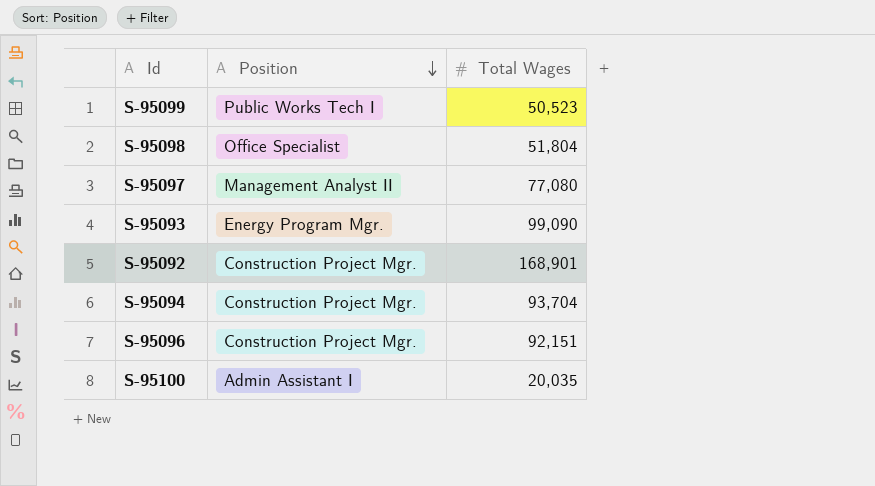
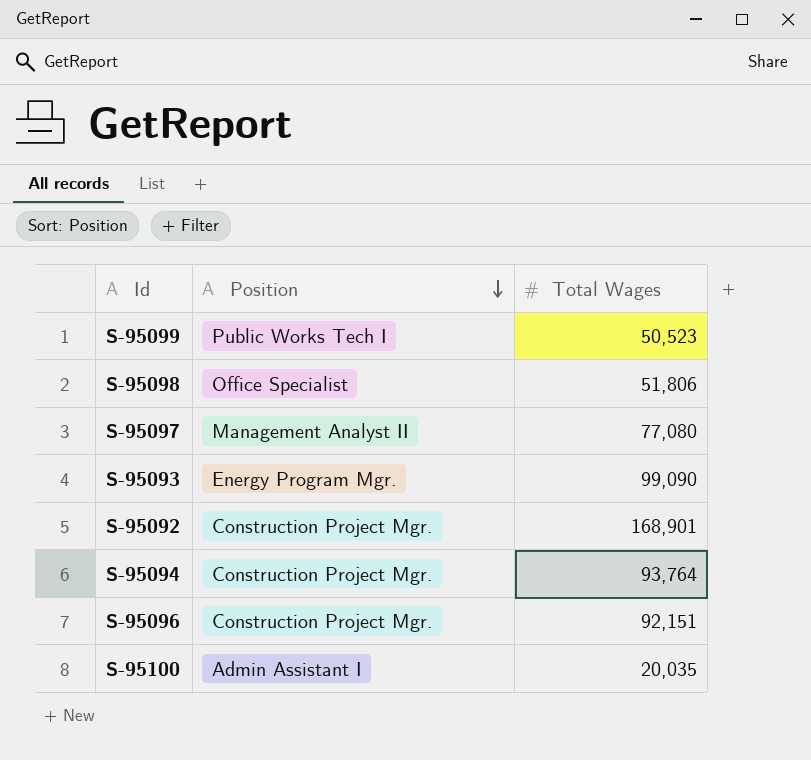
S-95098 | Total Wages: 51,804 -> 51,806
S-95094 | Total Wages: 93,704 -> 93,764

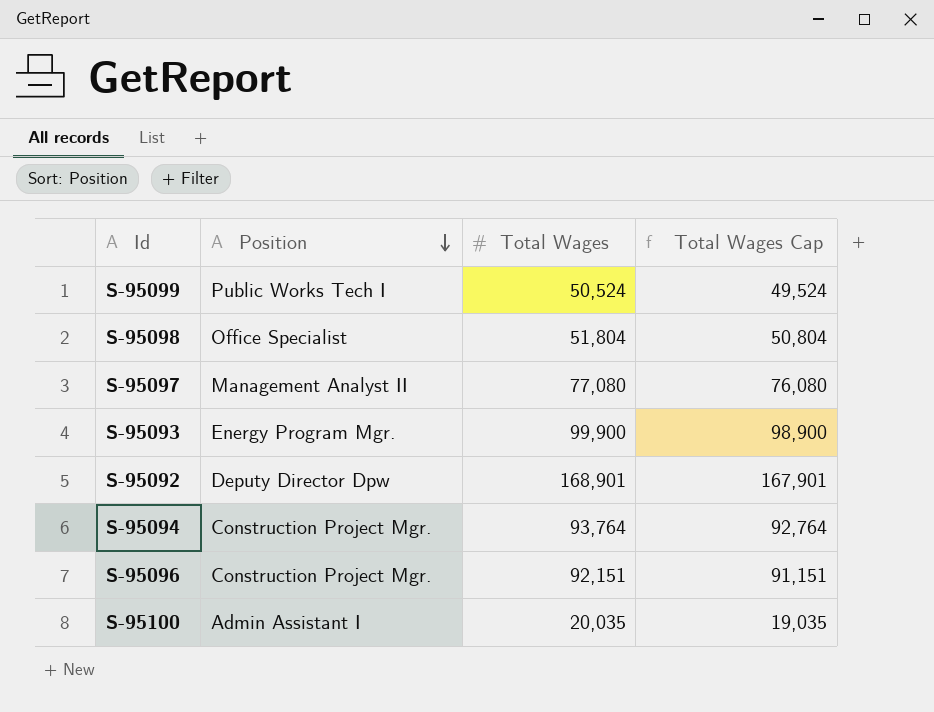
column Total Wages Cap | formula: none -> [Total Wages] - 1000
S-95099 | Total Wages: 50,523 -> 50,524
S-95098 | Total Wages: 51,806 -> 51,804
S-95093 | Total Wages: 99,090 -> 99,900
S-95092 | Position: Construction Project Mgr. -> Deputy Director Dpw

